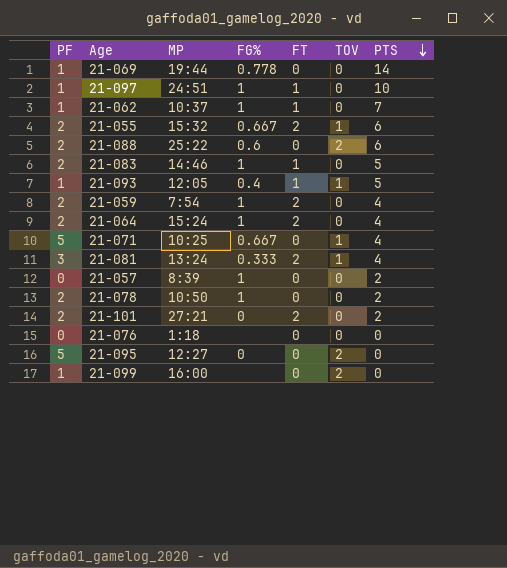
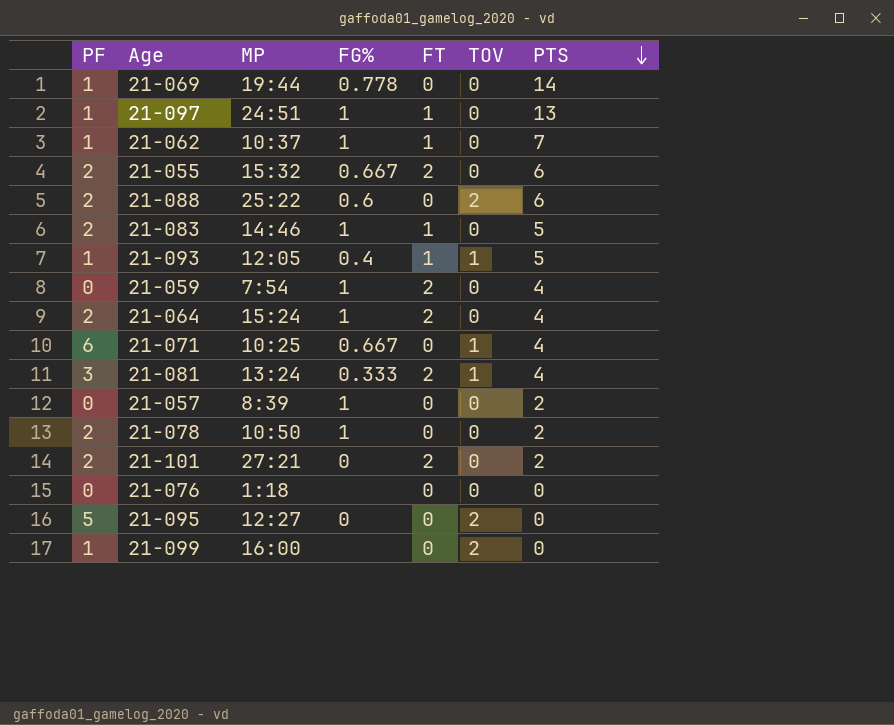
21-097 | PTS: 10 -> 13
21-055 | TOV: 1 -> 0
21-059 | PF: 2 -> 0
21-071 | PF: 5 -> 6

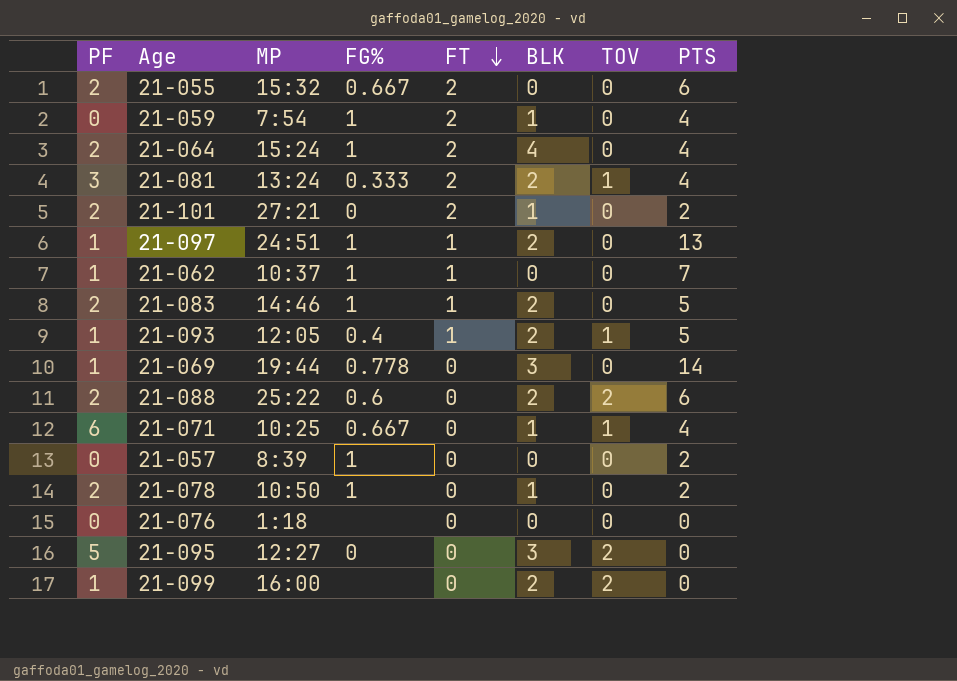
row order: PTS descending -> FT descending
column BLK | position: none -> 6

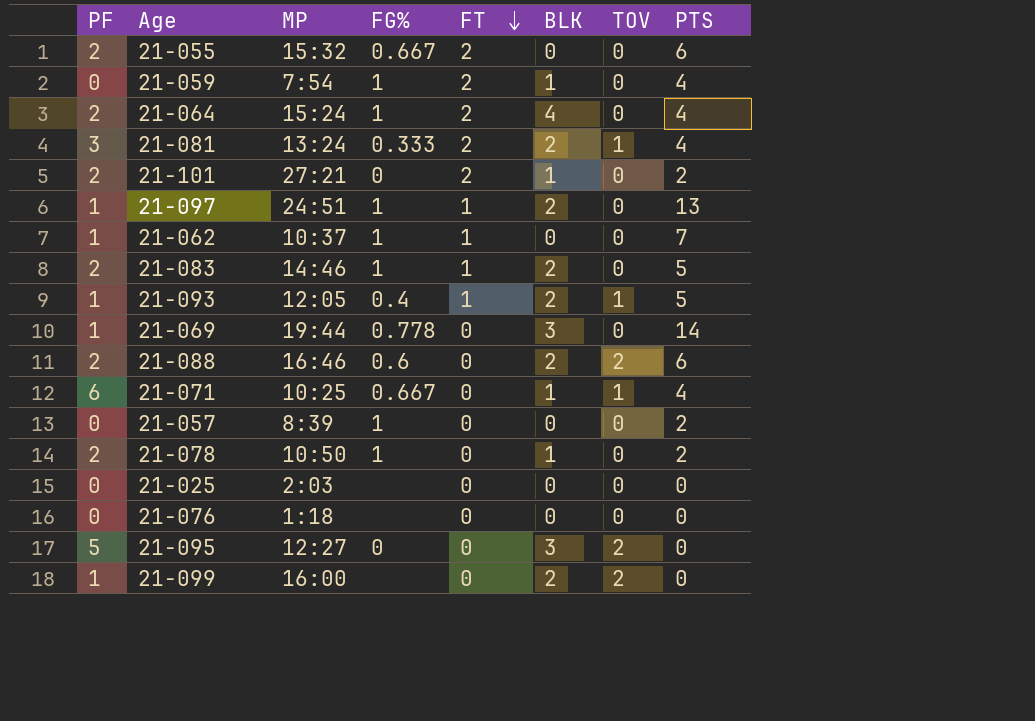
21-088 | MP: 25:22 -> 16:46
row 21-025: none -> 0 | 2:03 | none | 0 | 0 | 0 | 0

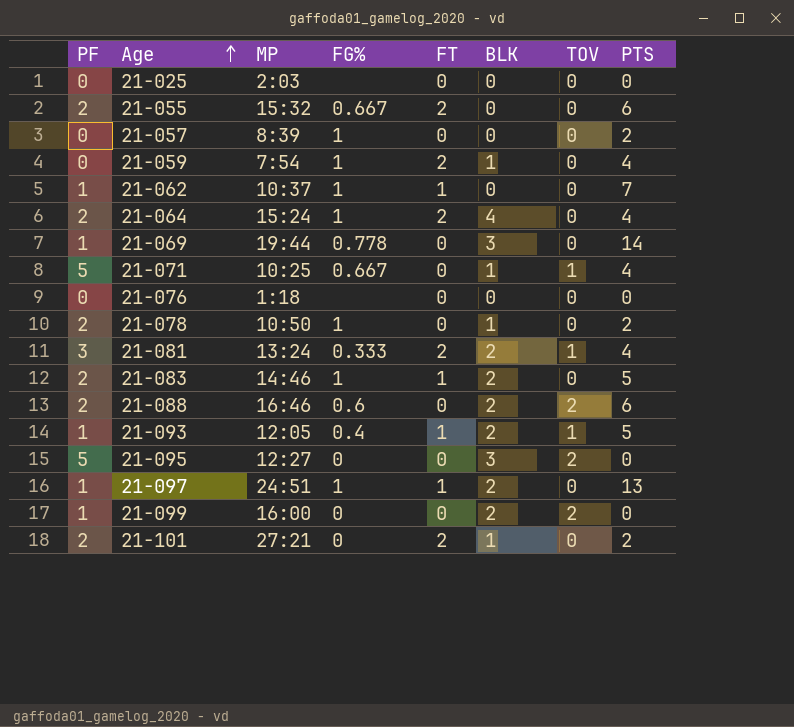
row order: FT descending -> Age ascending
21-071 | PF: 6 -> 5
21-099 | FG%: none -> 0

